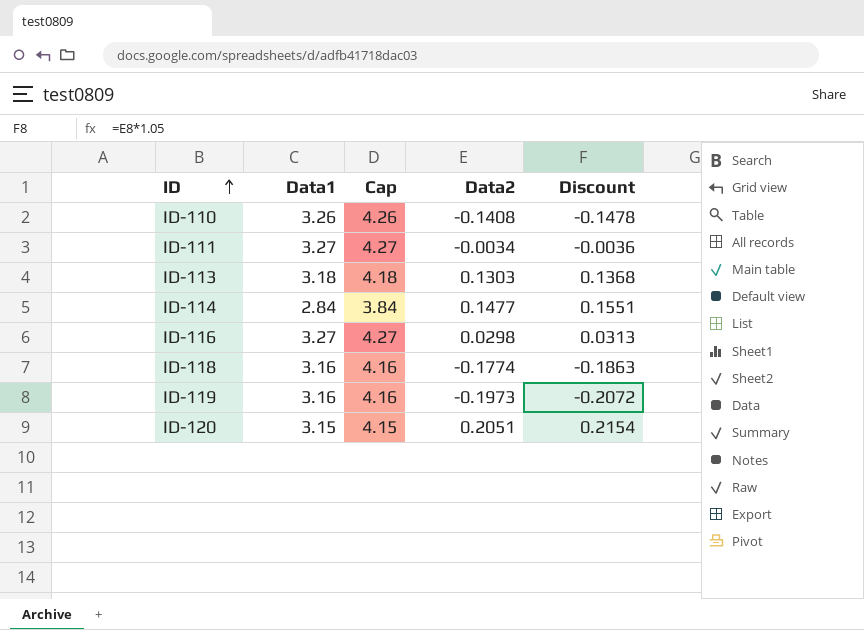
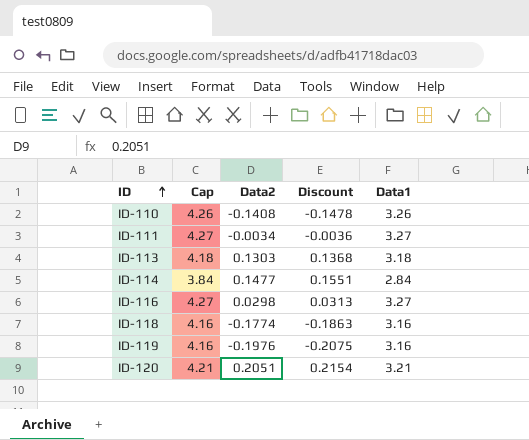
column Data1 | position: 2 -> 5
ID-119 | Data2: -0.1973 -> -0.1976
ID-119 | Discount: -0.2072 -> -0.2075
ID-120 | Cap: 4.15 -> 4.21
ID-120 | Data1: 3.15 -> 3.21

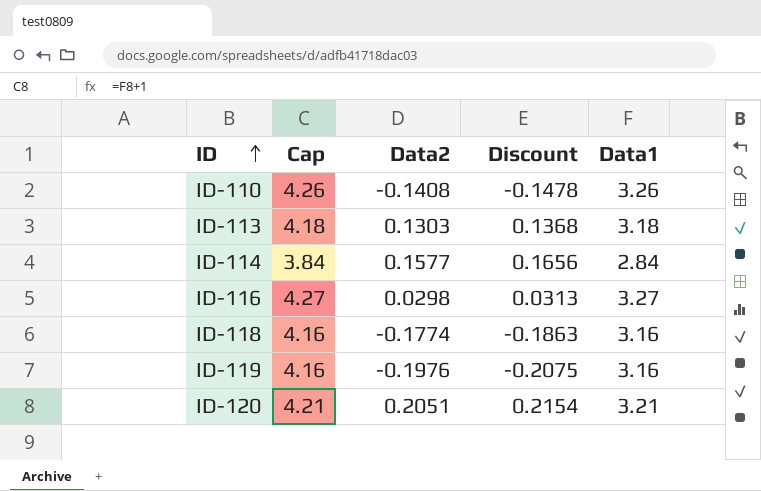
row ID-111: 4.27 | -0.0034 | -0.0036 | 3.27 -> none
ID-114 | Data2: 0.1477 -> 0.1577
ID-114 | Discount: 0.1551 -> 0.1656

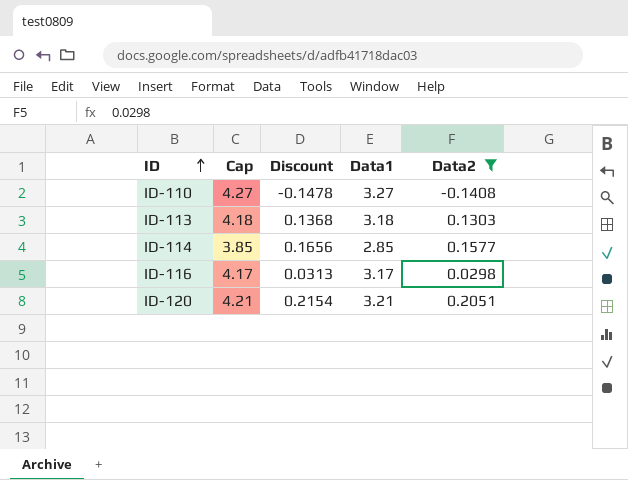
filter: none -> Data2 >= -0.1408
column Data2 | position: 3 -> 5
ID-110 | Cap: 4.26 -> 4.27
ID-110 | Data1: 3.26 -> 3.27
ID-114 | Cap: 3.84 -> 3.85
ID-114 | Data1: 2.84 -> 2.85
ID-116 | Cap: 4.27 -> 4.17
ID-116 | Data1: 3.27 -> 3.17

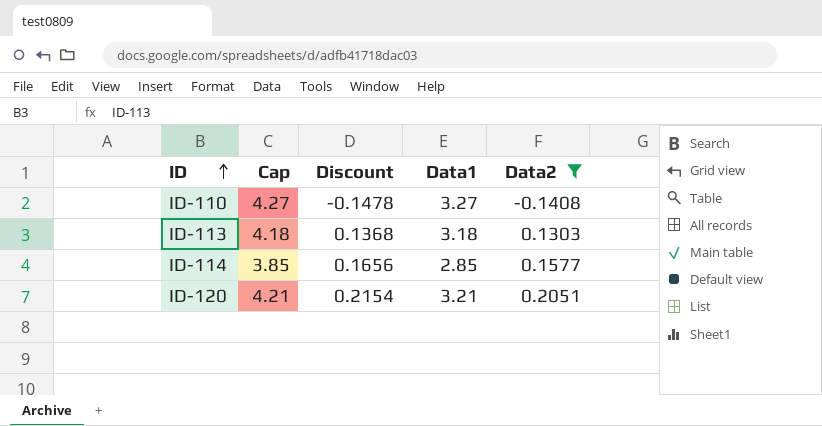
row ID-116: 4.17 | 0.0313 | 3.17 | 0.0298 -> none

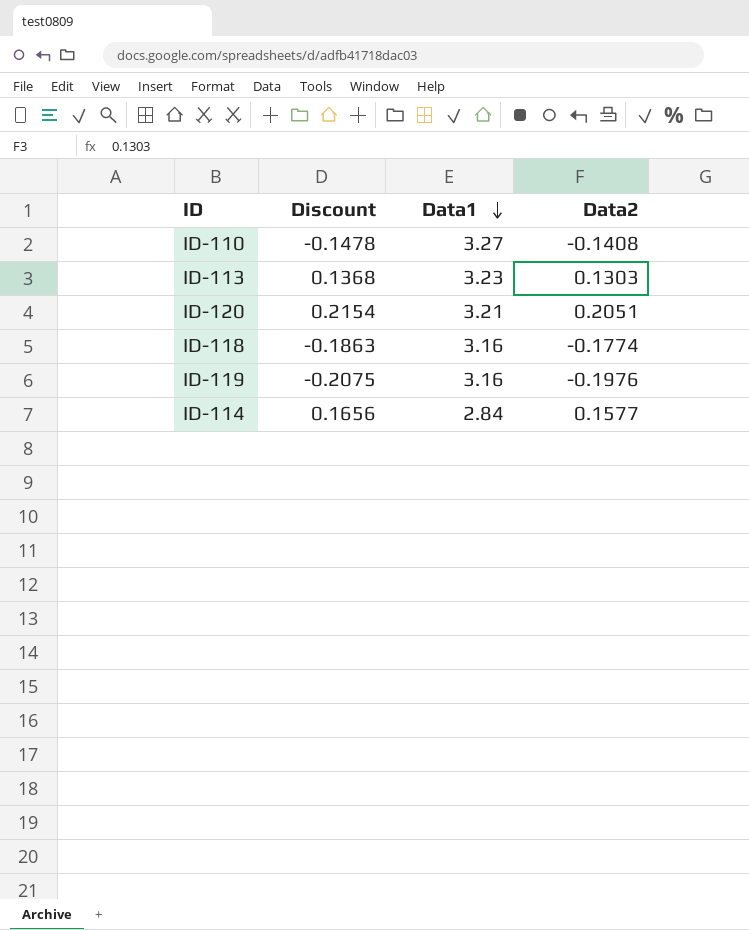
filter: Data2 >= -0.1408 -> none
row order: ID ascending -> Data1 descending
column Cap | formula: [Data1] + 1 -> none
ID-113 | Data1: 3.18 -> 3.23
ID-114 | Data1: 2.85 -> 2.84

